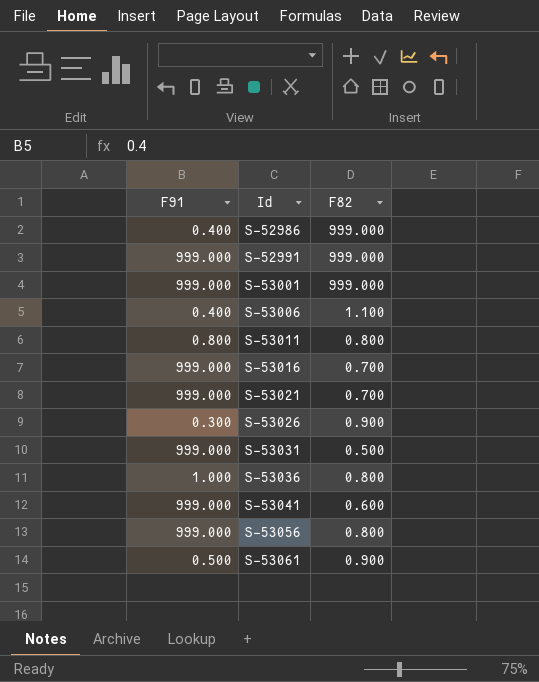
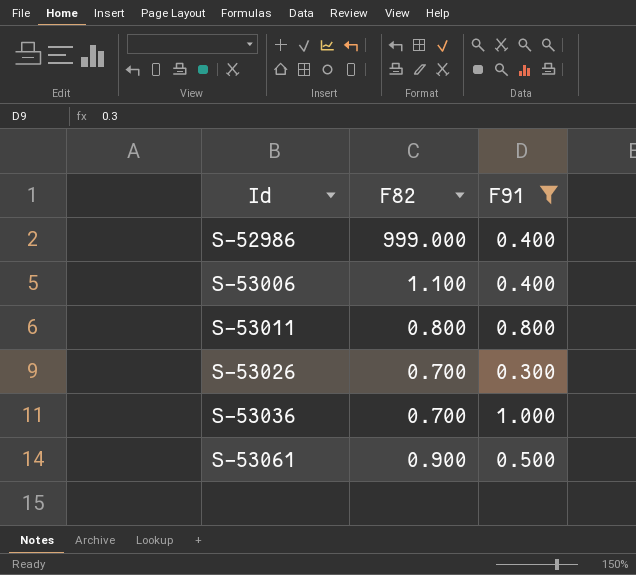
filter: none -> F91 != 999.000
column F91 | position: 1 -> 3
S-53026 | F82: 0.900 -> 0.700
S-53036 | F82: 0.800 -> 0.700

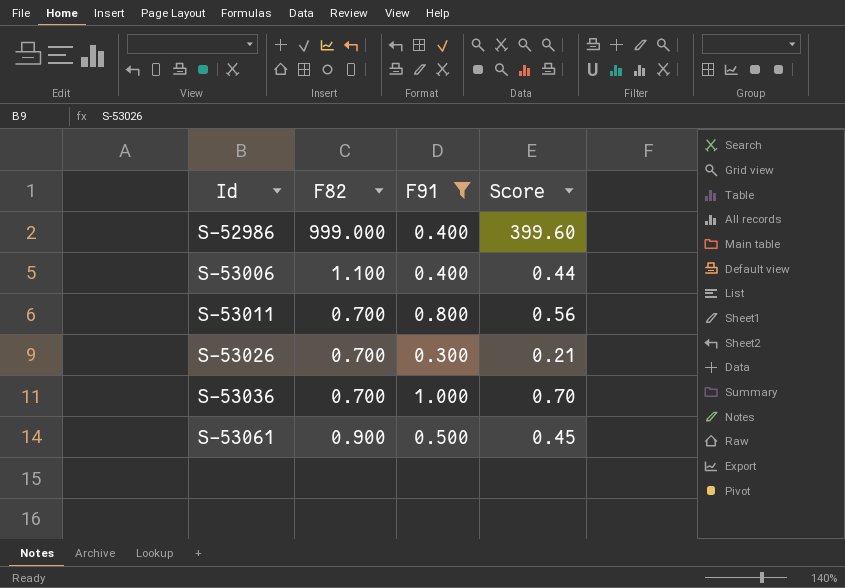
column Score | formula: none -> [F82] * [F91]
S-53011 | F82: 0.800 -> 0.700

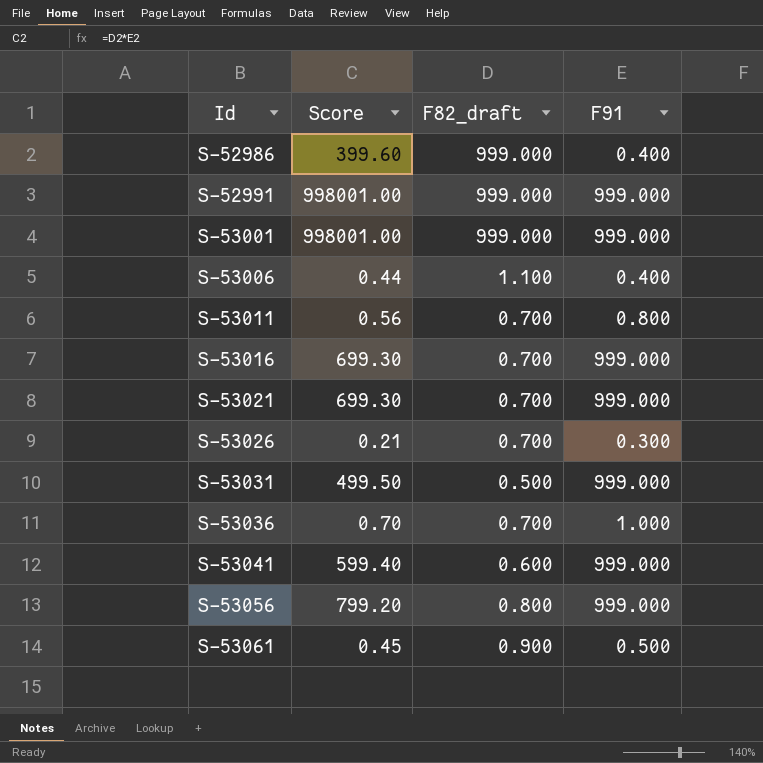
filter: F91 != 999.000 -> none
column Score | position: 4 -> 2
column name: F82 -> F82_draft

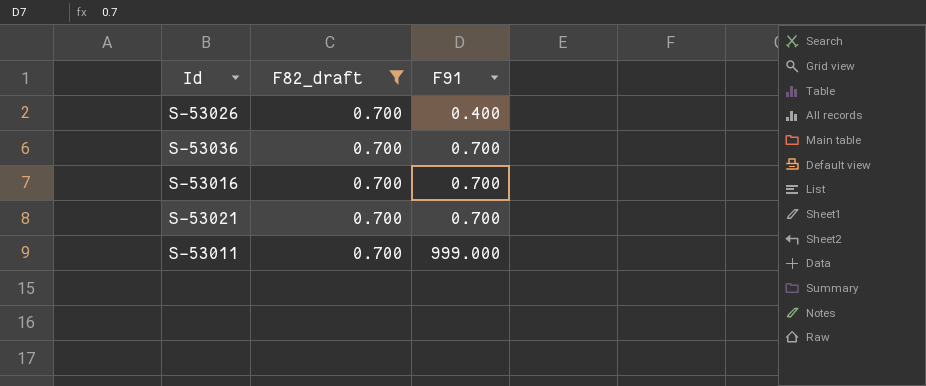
filter: none -> F82_draft = 0.700
row order: Id ascending -> F91 ascending
column Score | formula: [F82_draft] * [F91] -> none
S-53026 | F91: 0.300 -> 0.400
S-53036 | F91: 1.000 -> 0.700
S-53016 | F91: 999.000 -> 0.700
S-53021 | F91: 999.000 -> 0.700
S-53011 | F91: 0.800 -> 999.000

